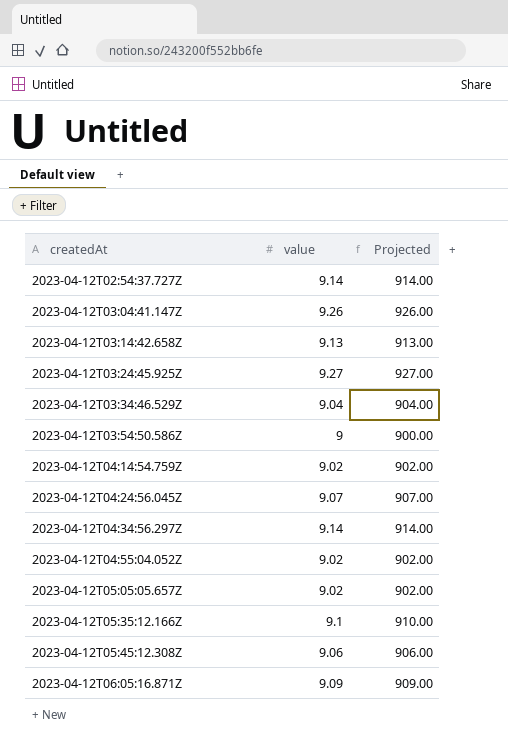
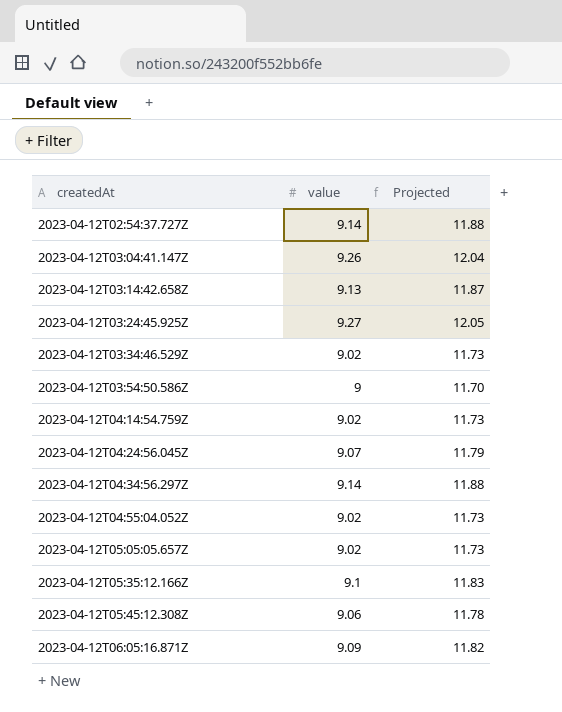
column Projected | formula: [value] * 100 -> [value] * 1.3
2023-04-12T03:34:46.529Z | value: 9.04 -> 9.02

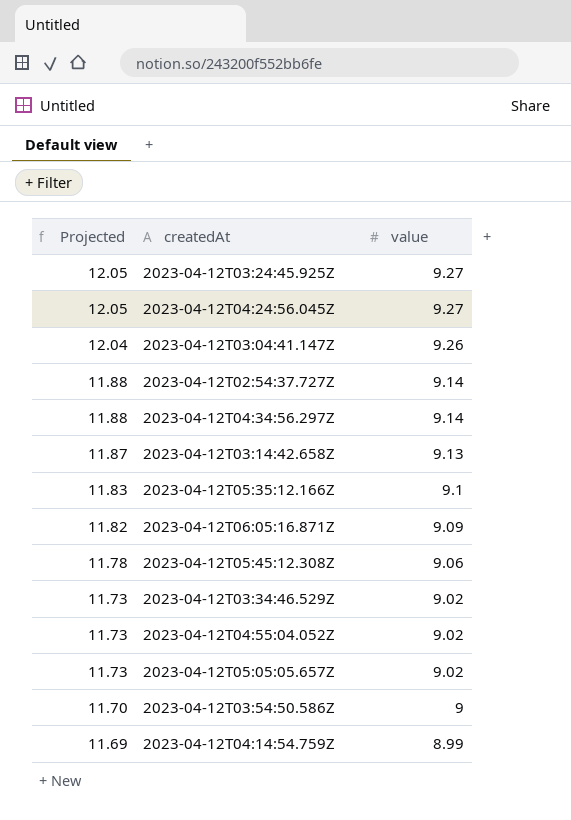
row order: createdAt ascending -> Projected descending
column Projected | position: 3 -> 1
2023-04-12T04:24:56.045Z | Projected: 11.79 -> 12.05
2023-04-12T04:24:56.045Z | value: 9.07 -> 9.27
2023-04-12T04:14:54.759Z | Projected: 11.73 -> 11.69
2023-04-12T04:14:54.759Z | value: 9.02 -> 8.99

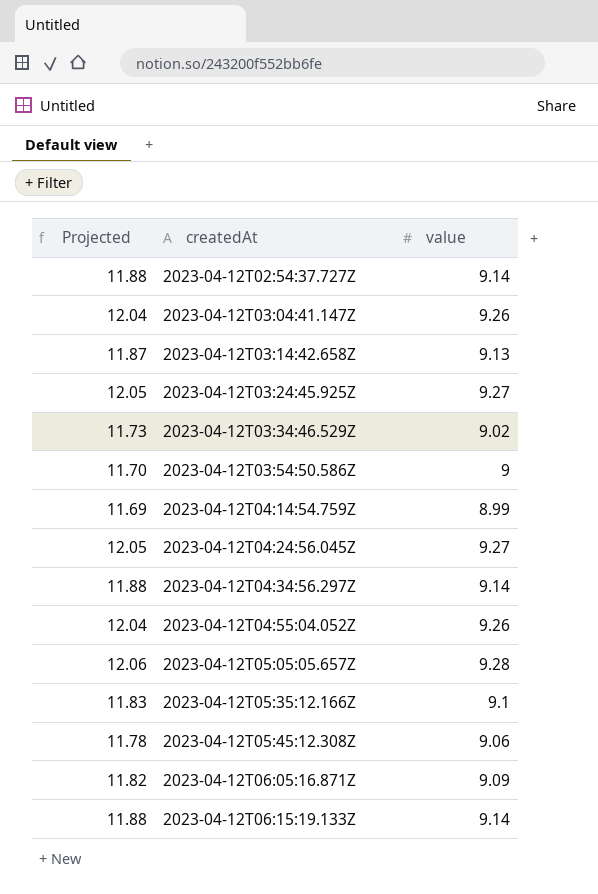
row order: Projected descending -> createdAt ascending
2023-04-12T04:55:04.052Z | Projected: 11.73 -> 12.04
2023-04-12T04:55:04.052Z | value: 9.02 -> 9.26
2023-04-12T05:05:05.657Z | Projected: 11.73 -> 12.06
2023-04-12T05:05:05.657Z | value: 9.02 -> 9.28
row 2023-04-12T06:15:19.133Z: none -> 11.88 | 9.14

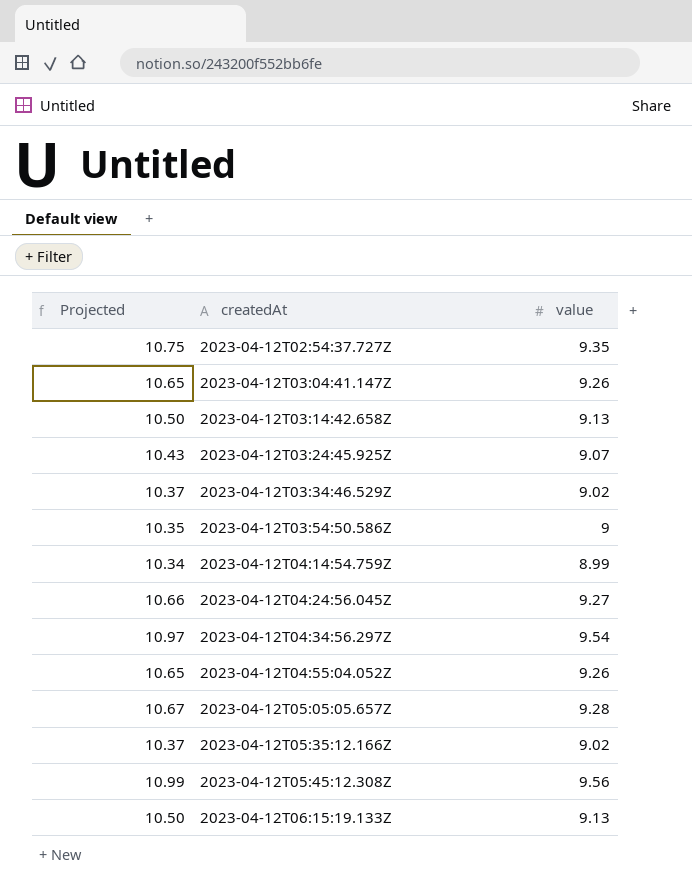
column Projected | formula: [value] * 1.3 -> [value] * 1.15
row 2023-04-12T06:05:16.871Z: 11.82 | 9.09 -> none
2023-04-12T02:54:37.727Z | value: 9.14 -> 9.35
2023-04-12T03:24:45.925Z | value: 9.27 -> 9.07
2023-04-12T04:34:56.297Z | value: 9.14 -> 9.54
2023-04-12T05:35:12.166Z | value: 9.1 -> 9.02
2023-04-12T05:45:12.308Z | value: 9.06 -> 9.56
2023-04-12T06:15:19.133Z | value: 9.14 -> 9.13

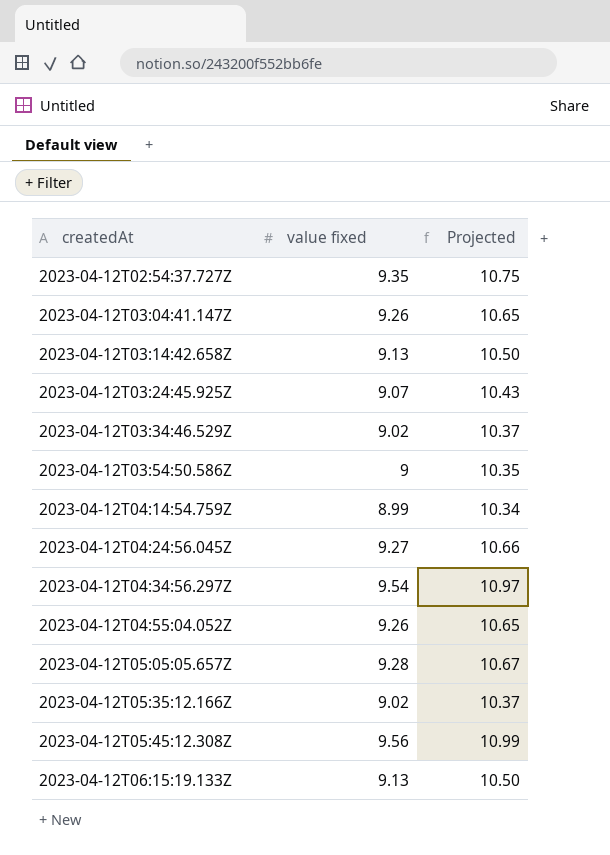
column name: value -> value fixed
column Projected | position: 1 -> 3

